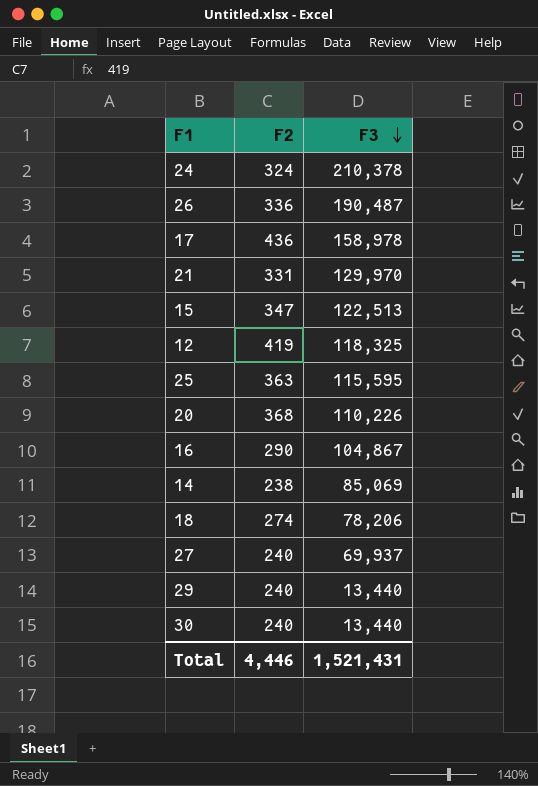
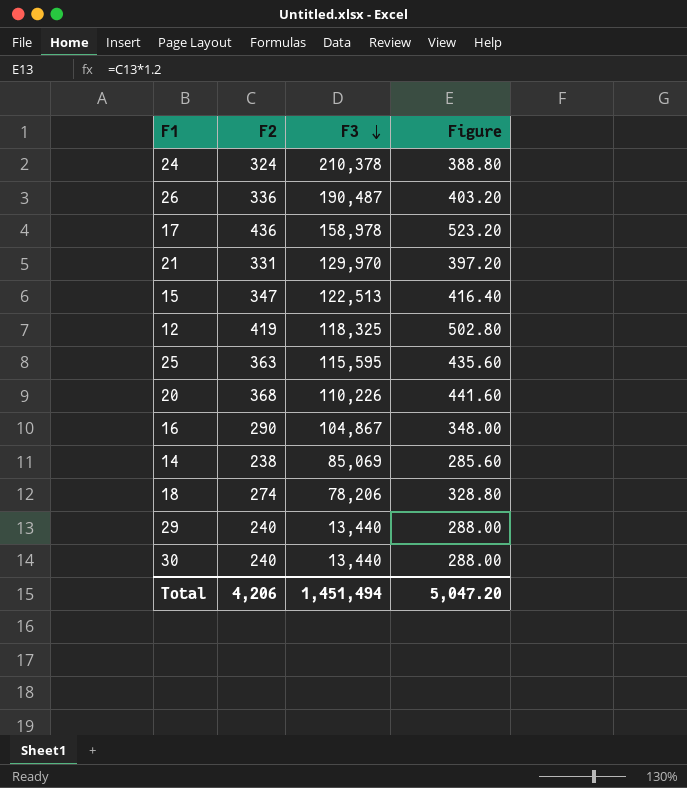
column Figure | formula: none -> [F2] * 1.2
row 27: 240 | 69,937 -> none
Total | F2: 4,446 -> 4,206
Total | F3: 1,521,431 -> 1,451,494

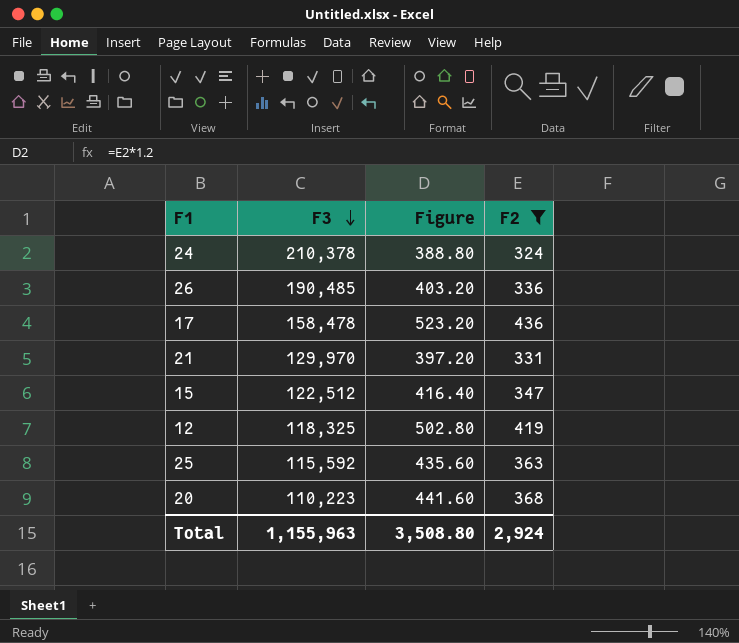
filter: none -> F2 >= 324
column F2 | position: 2 -> 4
26 | F3: 190,487 -> 190,485
17 | F3: 158,978 -> 158,478
15 | F3: 122,513 -> 122,512
25 | F3: 115,595 -> 115,592
20 | F3: 110,226 -> 110,223
Total | F3: 1,451,494 -> 1,155,963
Total | Figure: 5,047.20 -> 3,508.80
Total | F2: 4,206 -> 2,924

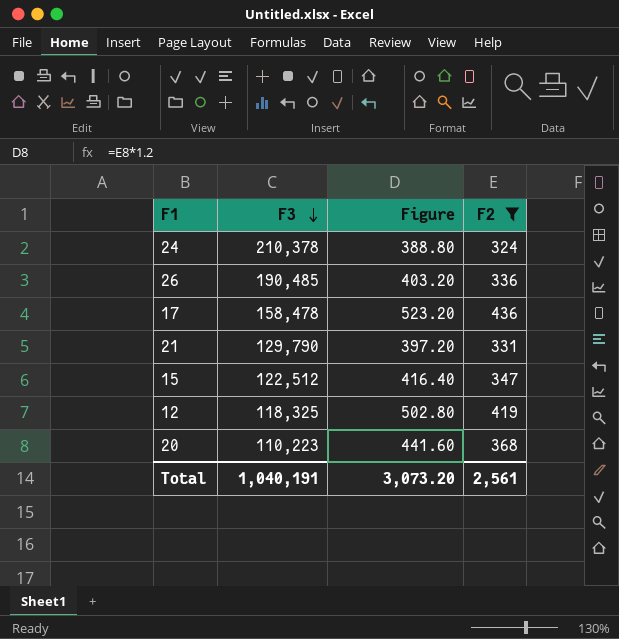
row 25: 115,592 | 435.60 | 363 -> none
21 | F3: 129,970 -> 129,790
Total | F3: 1,155,963 -> 1,040,191
Total | Figure: 3,508.80 -> 3,073.20
Total | F2: 2,924 -> 2,561

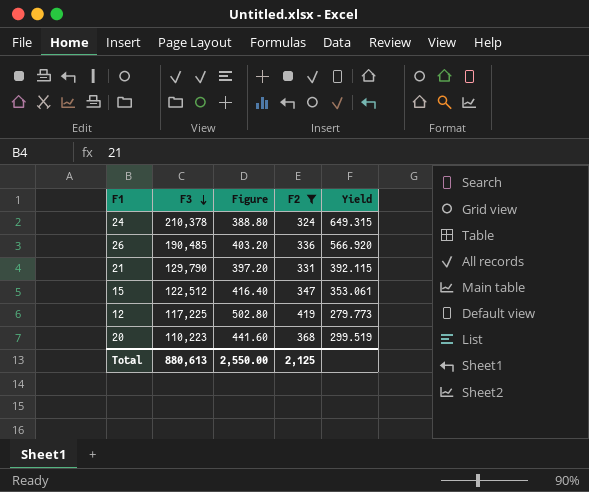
column Yield | formula: none -> [F3] / [F2]
row 17: 158,478 | 523.20 | 436 -> none
12 | F3: 118,325 -> 117,225
Total | F3: 1,040,191 -> 880,613
Total | Figure: 3,073.20 -> 2,550.00
Total | F2: 2,561 -> 2,125

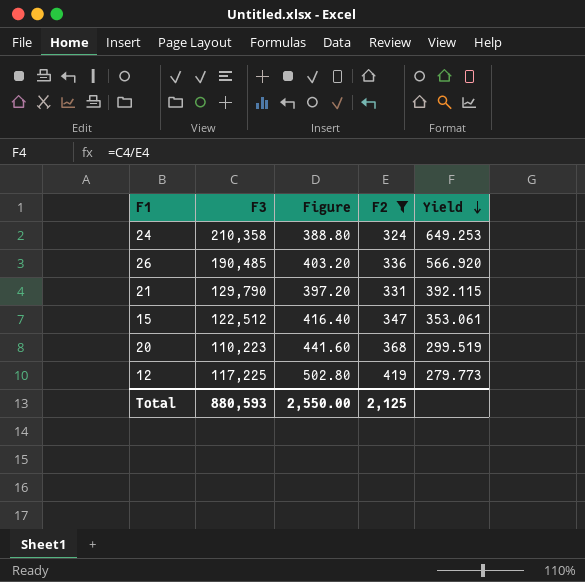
row order: F3 descending -> Yield descending
24 | F3: 210,378 -> 210,358
24 | Yield: 649.315 -> 649.253
Total | F3: 880,613 -> 880,593

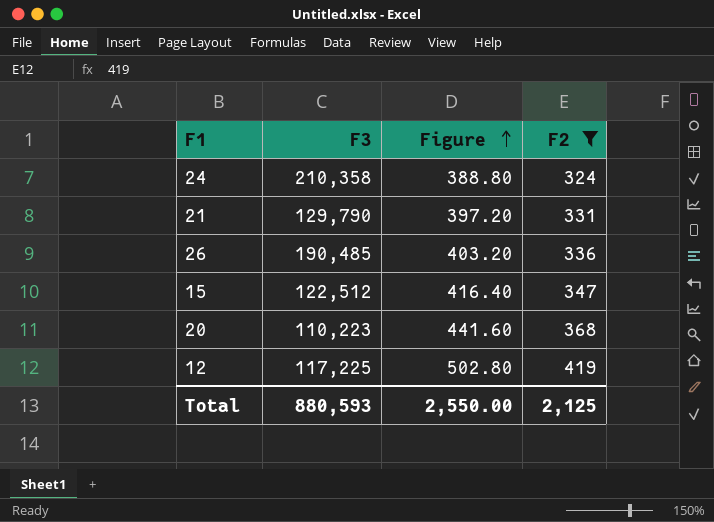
row order: Yield descending -> Figure ascending
column Yield | formula: [F3] / [F2] -> none

